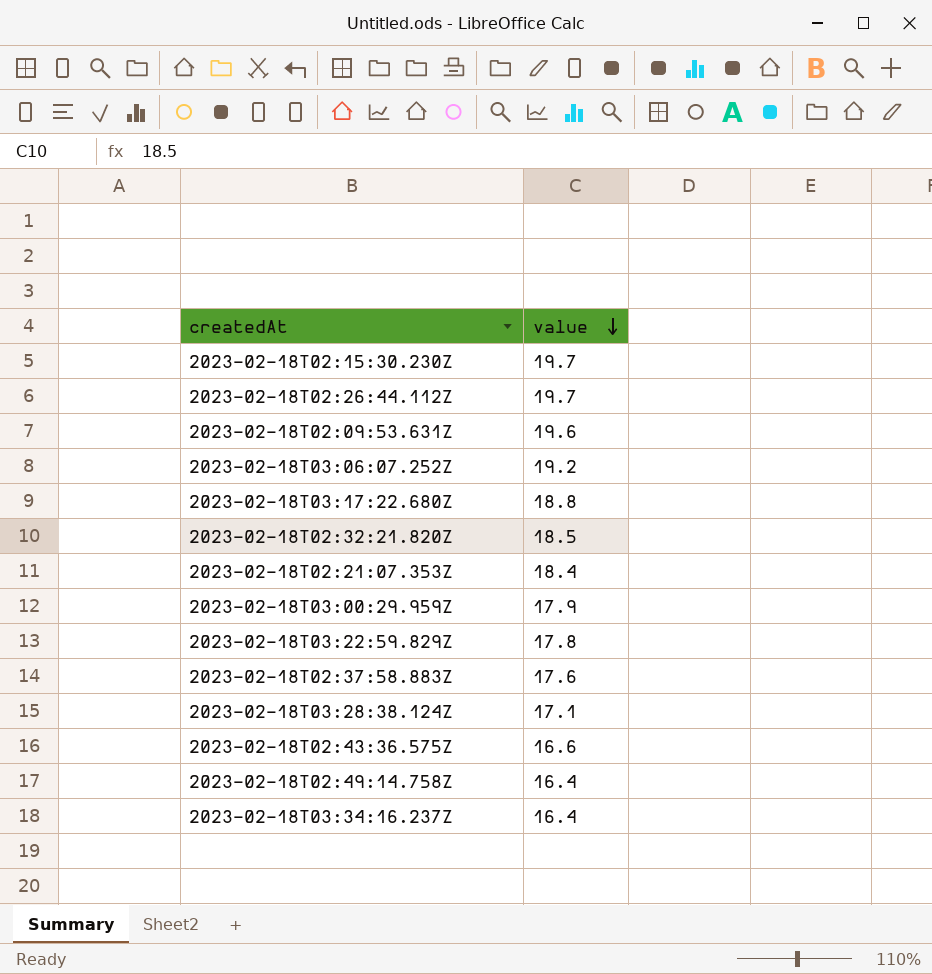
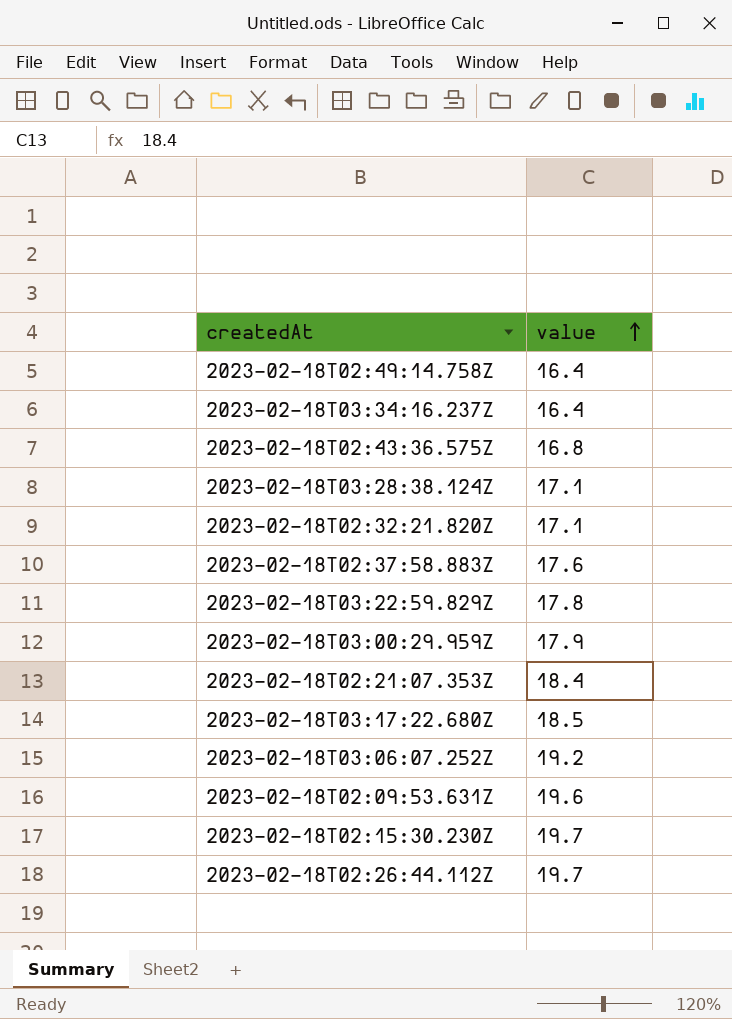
row order: value descending -> value ascending
2023-02-18T02:43:36.575Z | value: 16.6 -> 16.8
2023-02-18T02:32:21.820Z | value: 18.5 -> 17.1
2023-02-18T03:17:22.680Z | value: 18.8 -> 18.5

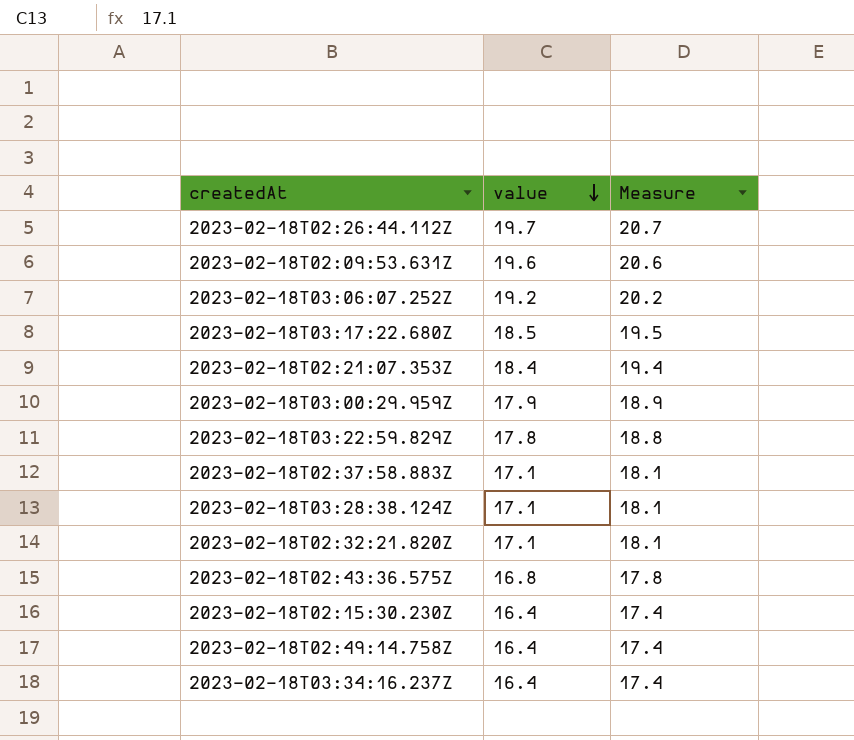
row order: value ascending -> value descending
column Measure | formula: none -> [value] + 1
2023-02-18T02:37:58.883Z | value: 17.6 -> 17.1
2023-02-18T02:15:30.230Z | value: 19.7 -> 16.4

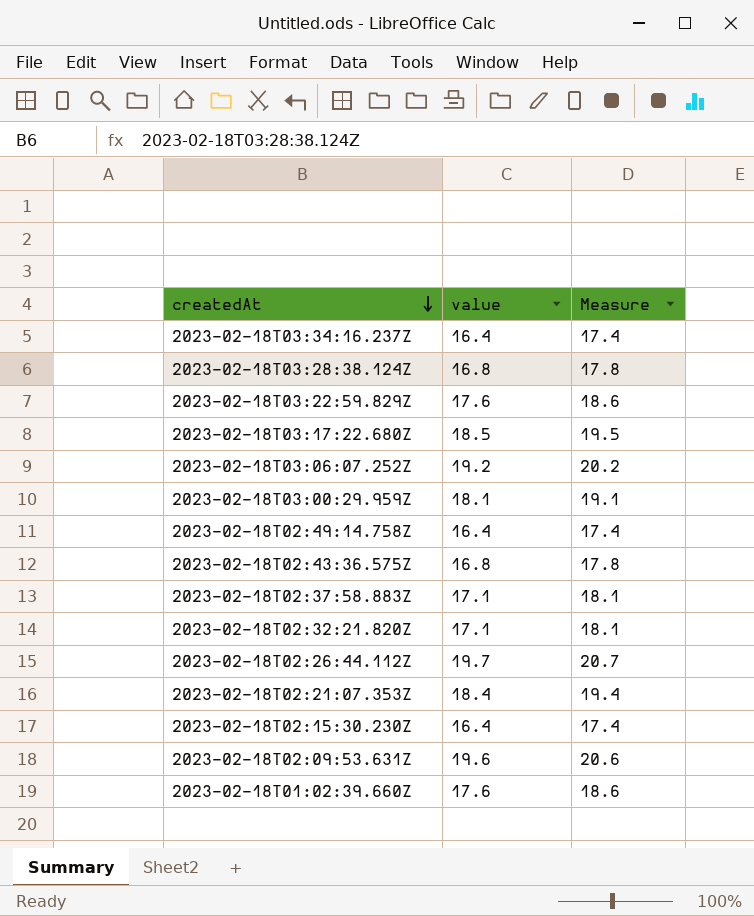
row order: value descending -> createdAt descending
2023-02-18T03:28:38.124Z | value: 17.1 -> 16.8
2023-02-18T03:28:38.124Z | Measure: 18.1 -> 17.8
2023-02-18T03:22:59.829Z | value: 17.8 -> 17.6
2023-02-18T03:22:59.829Z | Measure: 18.8 -> 18.6
2023-02-18T03:00:29.959Z | value: 17.9 -> 18.1
2023-02-18T03:00:29.959Z | Measure: 18.9 -> 19.1
row 2023-02-18T01:02:39.660Z: none -> 17.6 | 18.6

